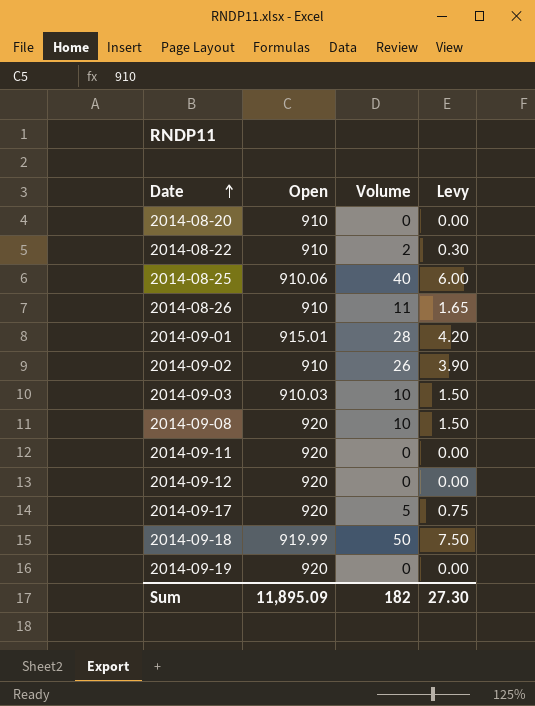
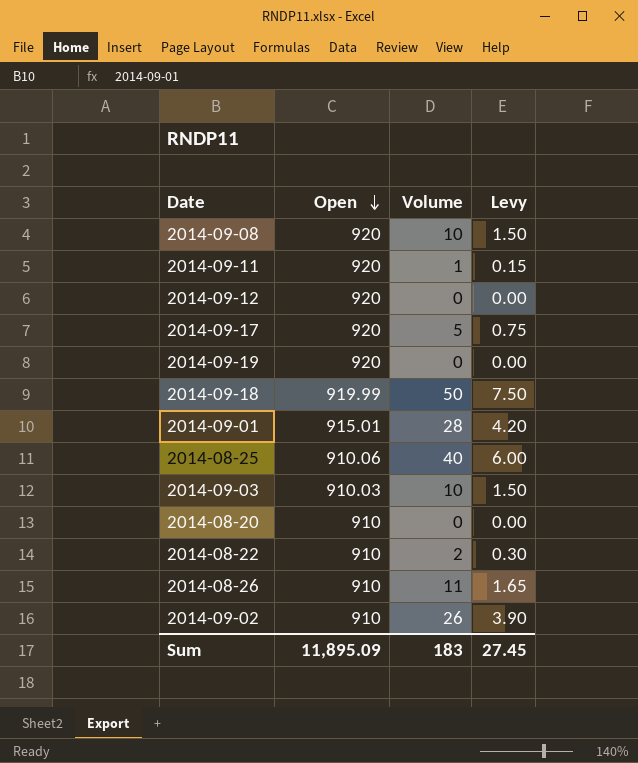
row order: Date ascending -> Open descending
2014-09-11 | Volume: 0 -> 1
2014-09-11 | Levy: 0.00 -> 0.15
Sum | Volume: 182 -> 183
Sum | Levy: 27.30 -> 27.45

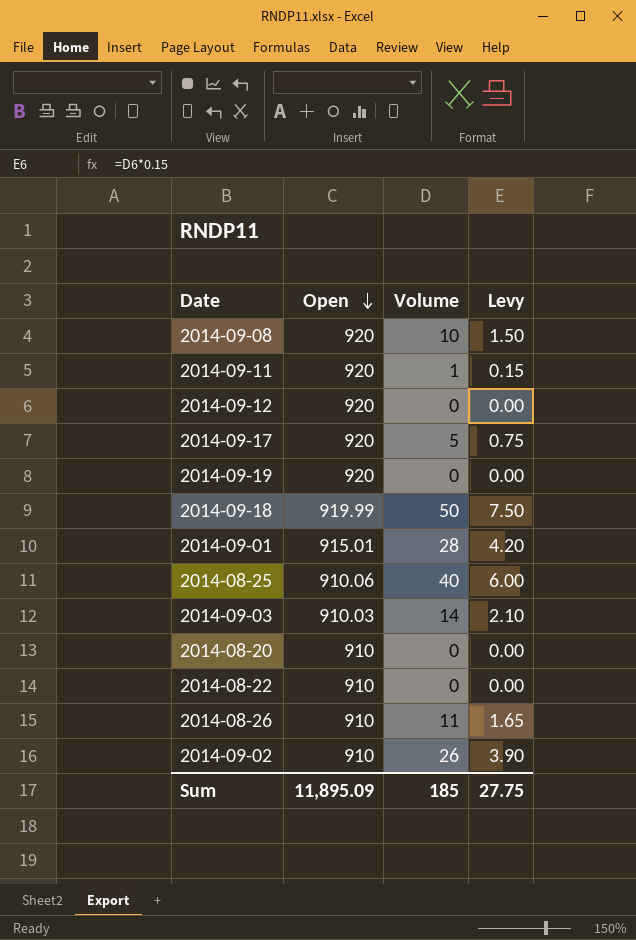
2014-09-03 | Volume: 10 -> 14
2014-09-03 | Levy: 1.50 -> 2.10
2014-08-22 | Volume: 2 -> 0
2014-08-22 | Levy: 0.30 -> 0.00
Sum | Volume: 183 -> 185
Sum | Levy: 27.45 -> 27.75

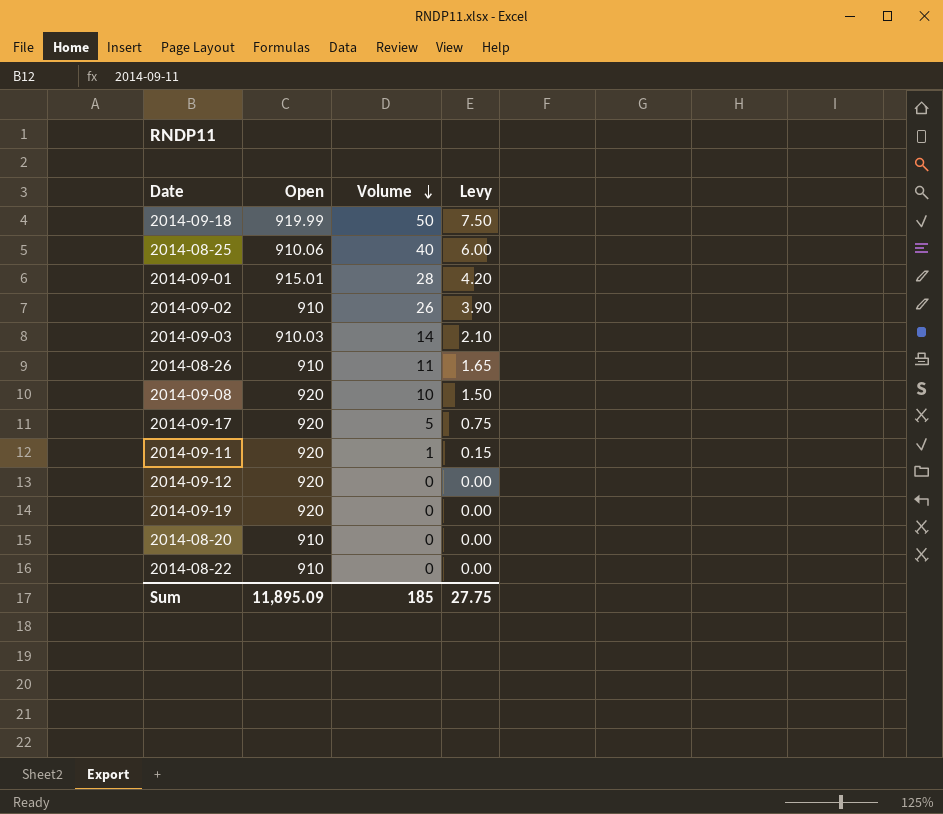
row order: Open descending -> Volume descending

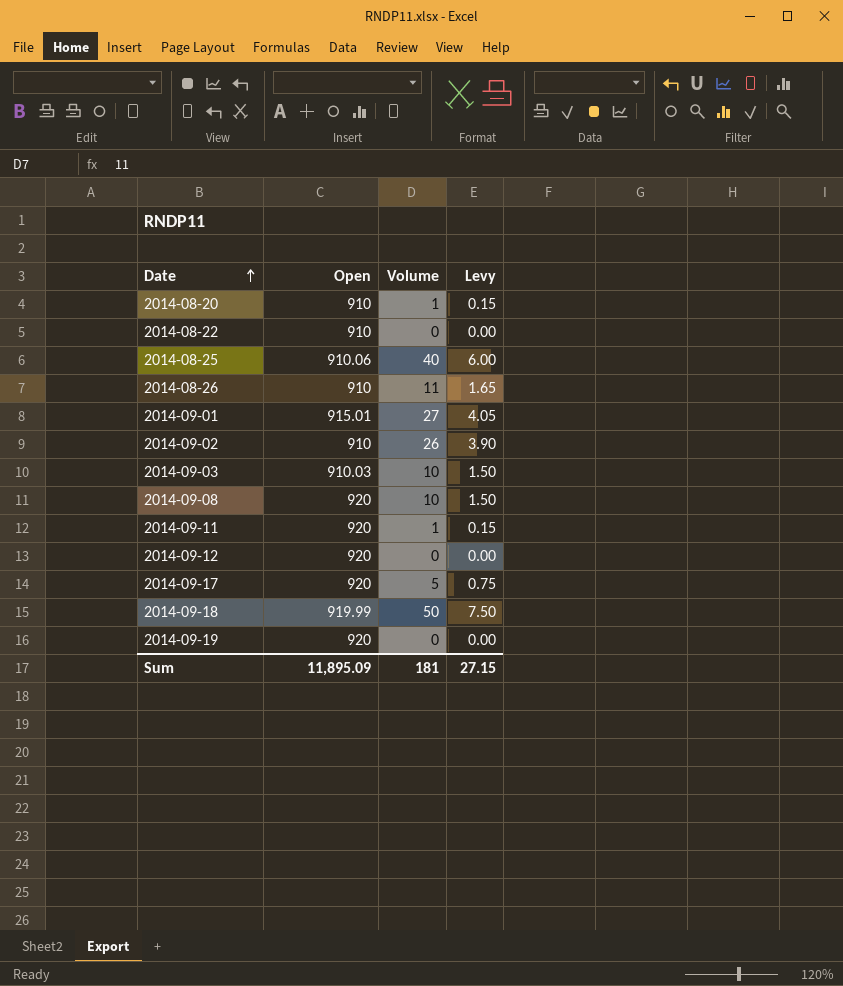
row order: Volume descending -> Date ascending
2014-08-20 | Volume: 0 -> 1
2014-08-20 | Levy: 0.00 -> 0.15
2014-09-01 | Volume: 28 -> 27
2014-09-01 | Levy: 4.20 -> 4.05
2014-09-03 | Volume: 14 -> 10
2014-09-03 | Levy: 2.10 -> 1.50
Sum | Volume: 185 -> 181
Sum | Levy: 27.75 -> 27.15

